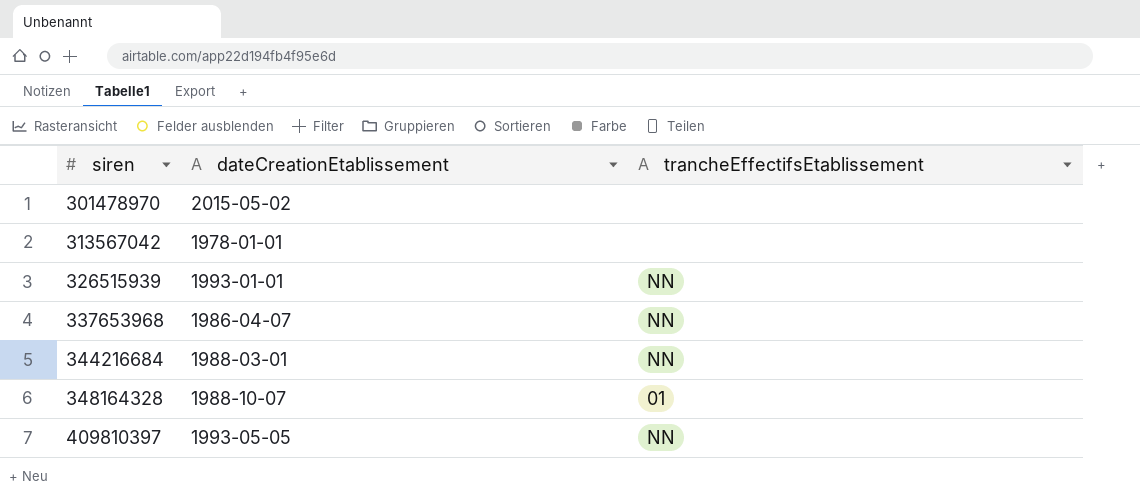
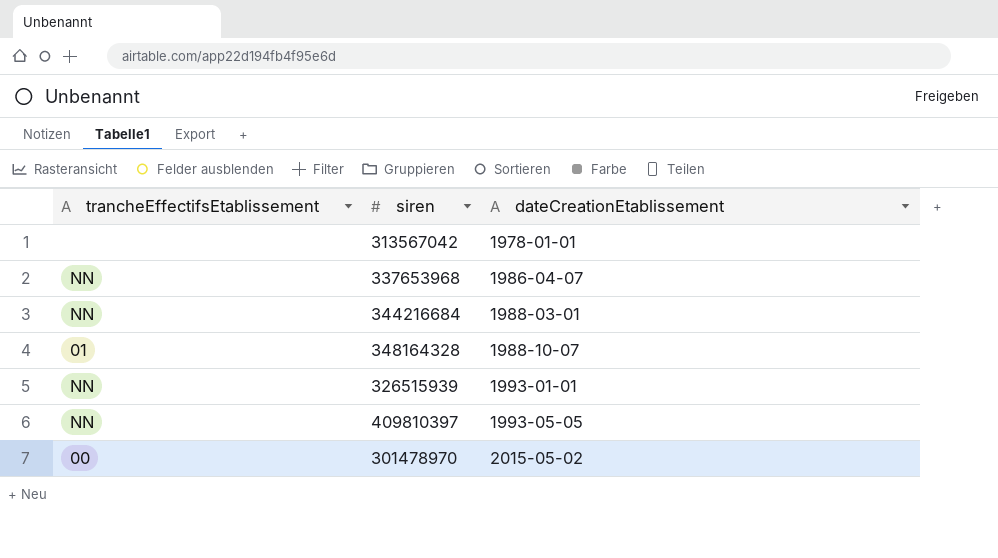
row order: siren ascending -> dateCreationEtablissement ascending
column trancheEffectifsEtablissement | position: 3 -> 1
301478970 | trancheEffectifsEtablissement: none -> 00

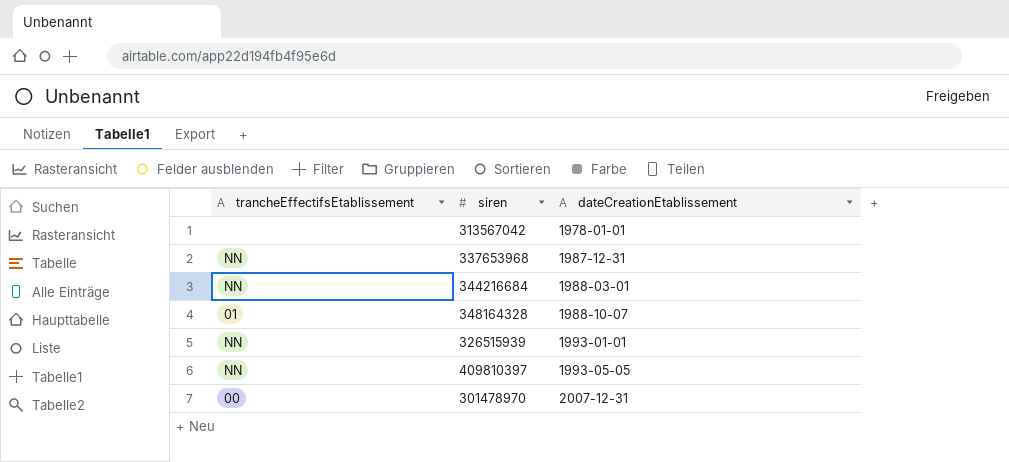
337653968 | dateCreationEtablissement: 1986-04-07 -> 1987-12-31
301478970 | dateCreationEtablissement: 2015-05-02 -> 2007-12-31

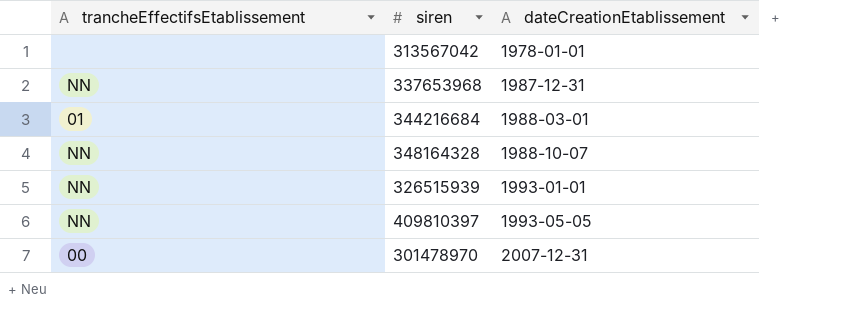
344216684 | trancheEffectifsEtablissement: NN -> 01
348164328 | trancheEffectifsEtablissement: 01 -> NN

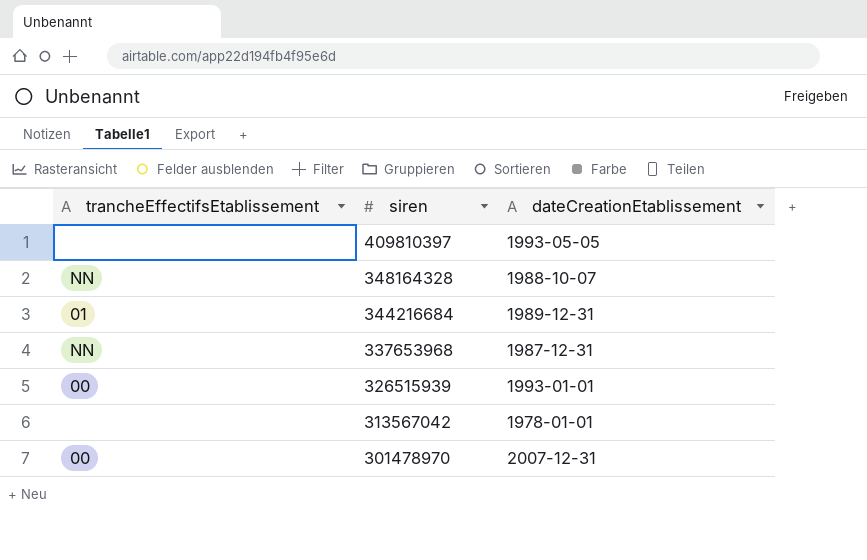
row order: dateCreationEtablissement ascending -> siren descending
409810397 | trancheEffectifsEtablissement: NN -> none
344216684 | dateCreationEtablissement: 1988-03-01 -> 1989-12-31
326515939 | trancheEffectifsEtablissement: NN -> 00

